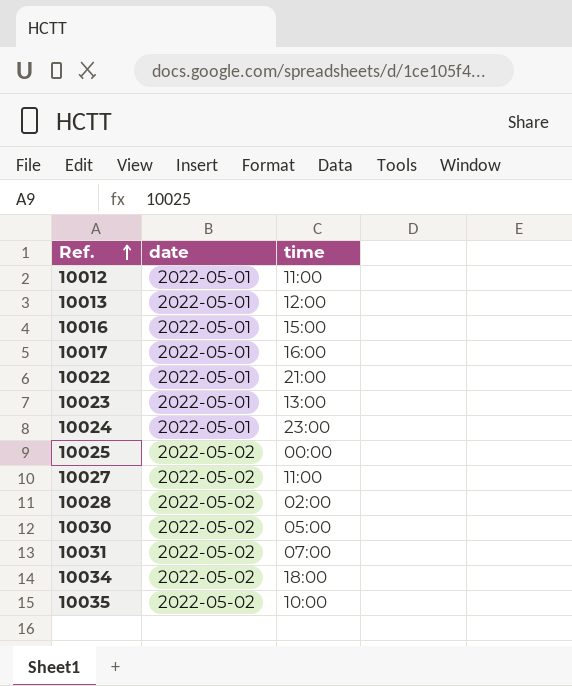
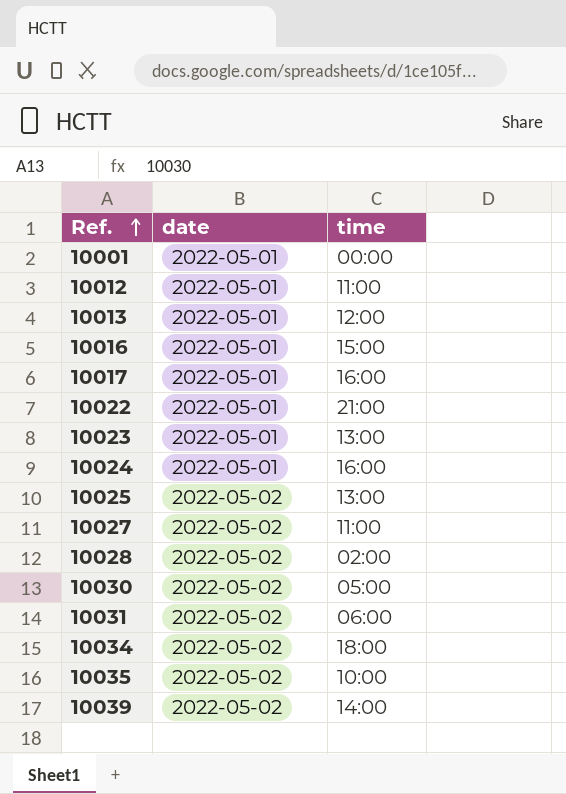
row 10001: none -> 2022-05-01 | 00:00
10024 | time: 23:00 -> 16:00
10025 | time: 00:00 -> 13:00
10031 | time: 07:00 -> 06:00
row 10039: none -> 2022-05-02 | 14:00

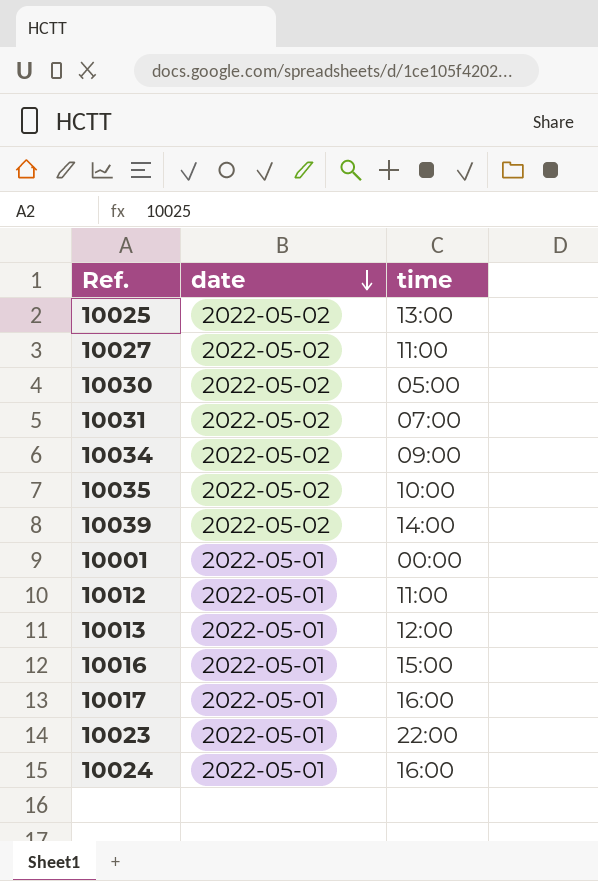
row order: Ref. ascending -> date descending
row 10022: 2022-05-01 | 21:00 -> none
row 10028: 2022-05-02 | 02:00 -> none
10031 | time: 06:00 -> 07:00
10034 | time: 18:00 -> 09:00
10023 | time: 13:00 -> 22:00

